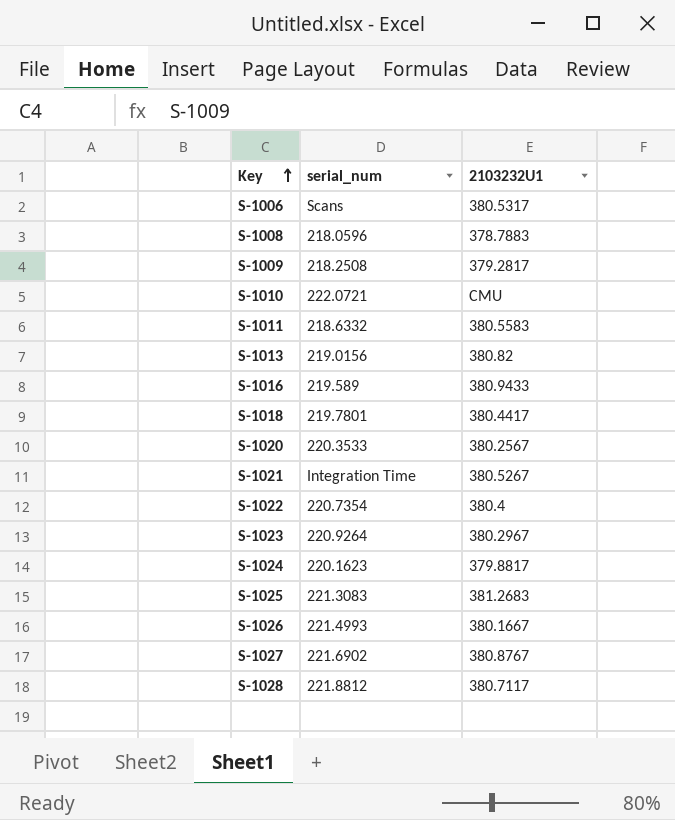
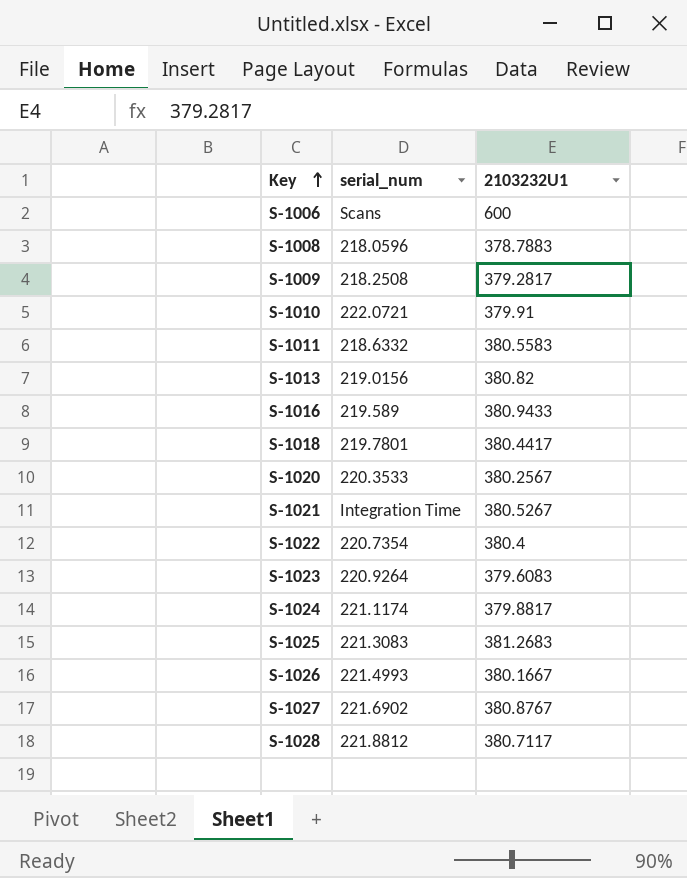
S-1006 | 2103232U1: 380.5317 -> 600
S-1010 | 2103232U1: CMU -> 379.91
S-1023 | 2103232U1: 380.2967 -> 379.6083
S-1024 | serial_num: 220.1623 -> 221.1174

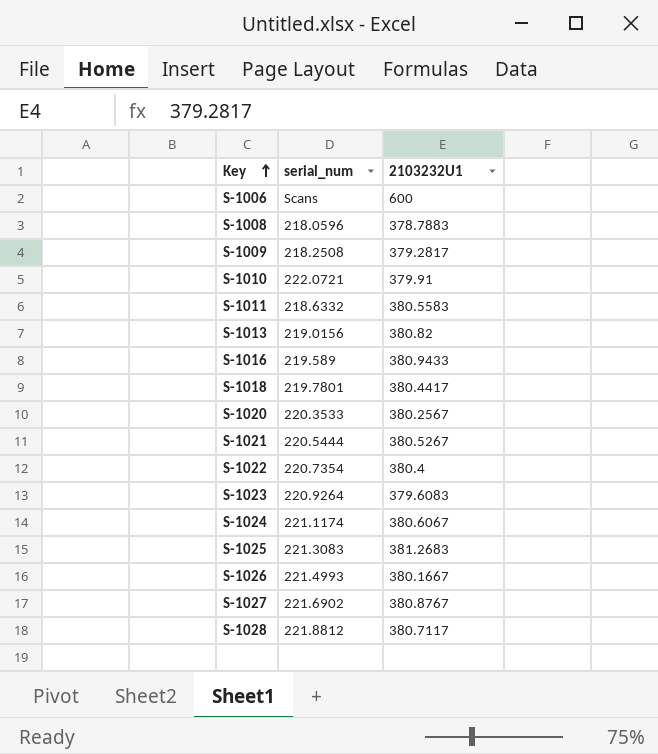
S-1021 | serial_num: Integration Time -> 220.5444
S-1024 | 2103232U1: 379.8817 -> 380.6067

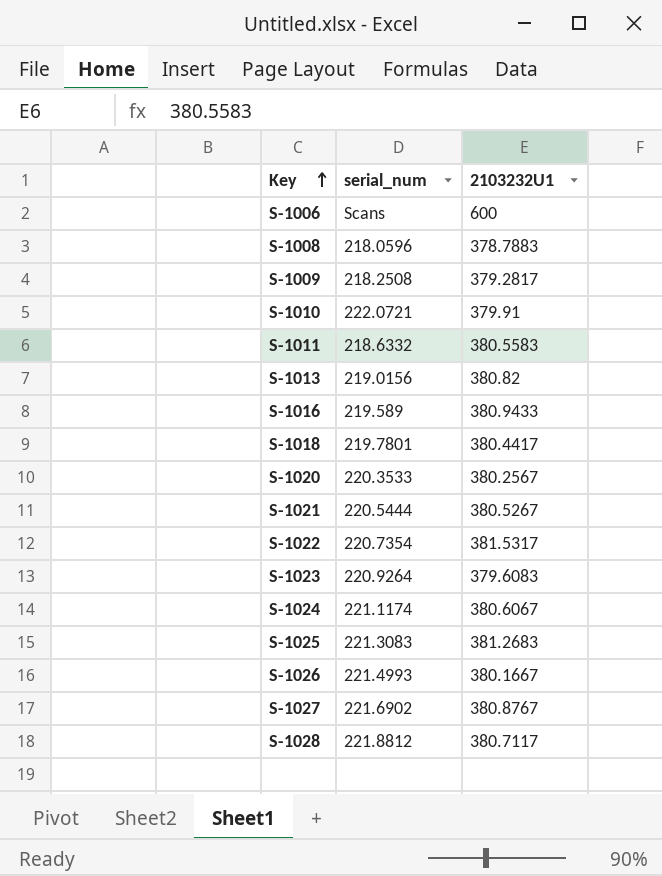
S-1022 | 2103232U1: 380.4 -> 381.5317

